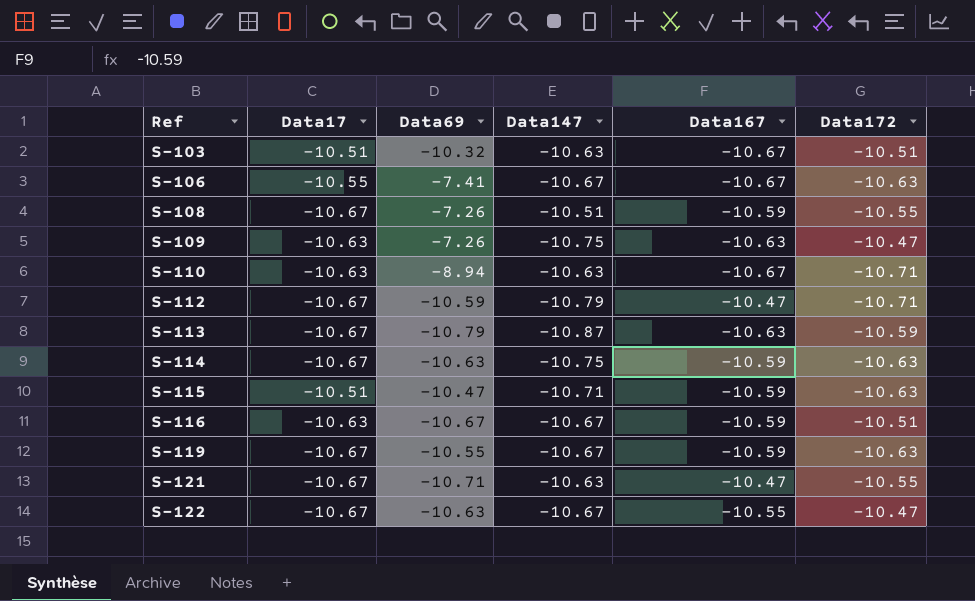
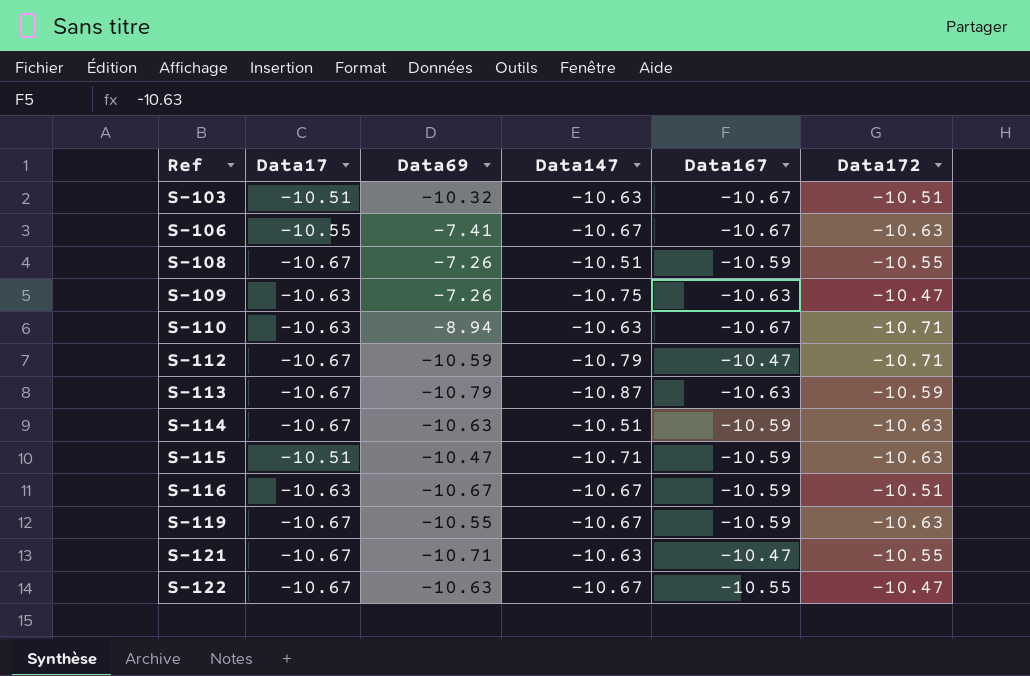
S-114 | Data147: -10.75 -> -10.51

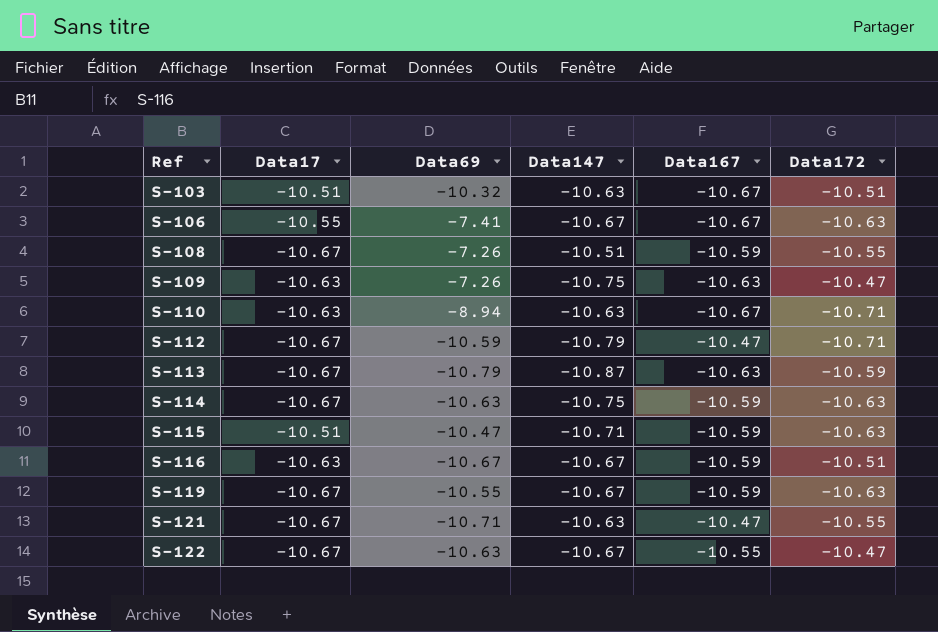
S-114 | Data147: -10.51 -> -10.75

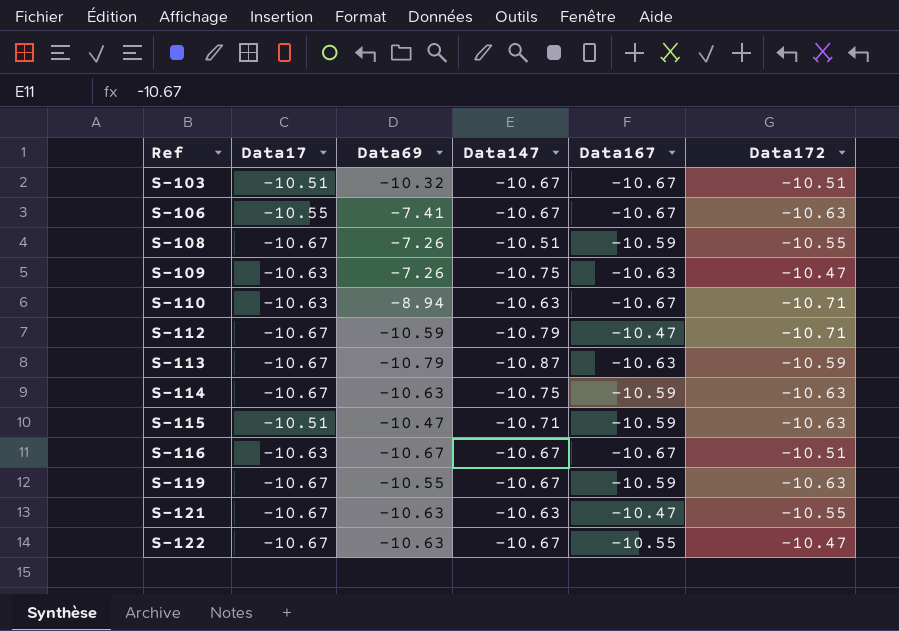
S-103 | Data147: -10.63 -> -10.67
S-116 | Data167: -10.59 -> -10.67
S-121 | Data69: -10.71 -> -10.63

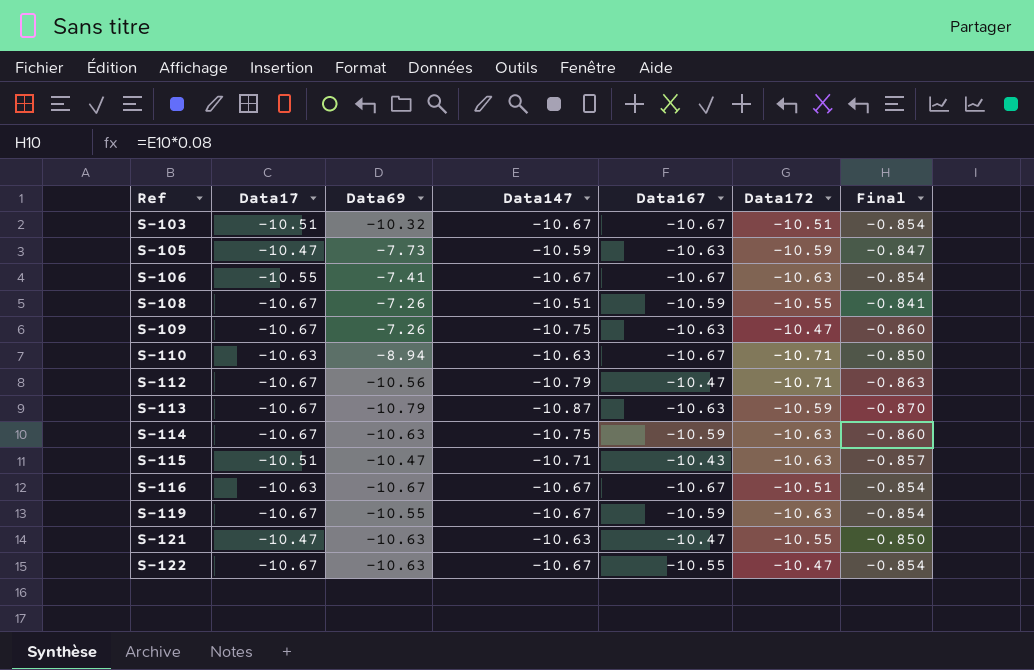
column Final | formula: none -> [Data147] * 0.08
row S-105: none -> -10.47 | -7.73 | -10.59 | -10.63 | -10.59 | -0.847
S-109 | Data17: -10.63 -> -10.67
S-112 | Data69: -10.59 -> -10.56
S-115 | Data167: -10.59 -> -10.43
S-121 | Data17: -10.67 -> -10.47

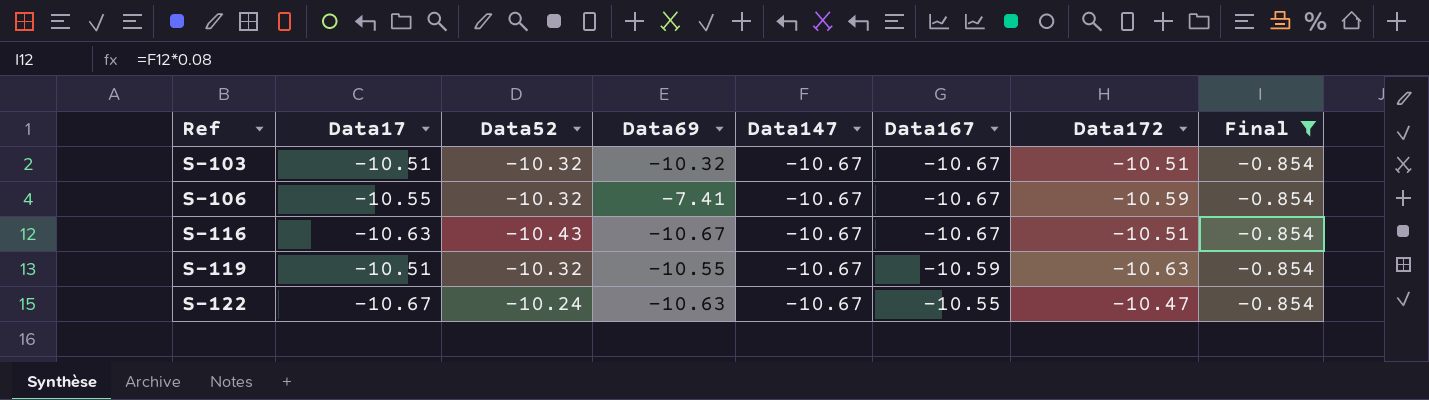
filter: none -> Final = -0.854
column Data52 | position: none -> 3
S-106 | Data172: -10.63 -> -10.59
S-119 | Data17: -10.67 -> -10.51

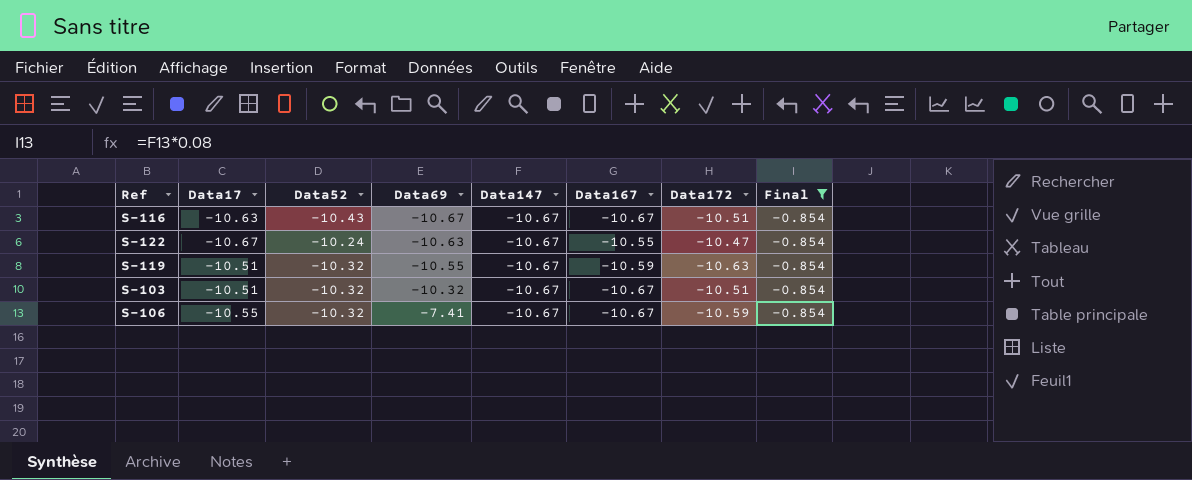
row order: Ref ascending -> Data69 ascending

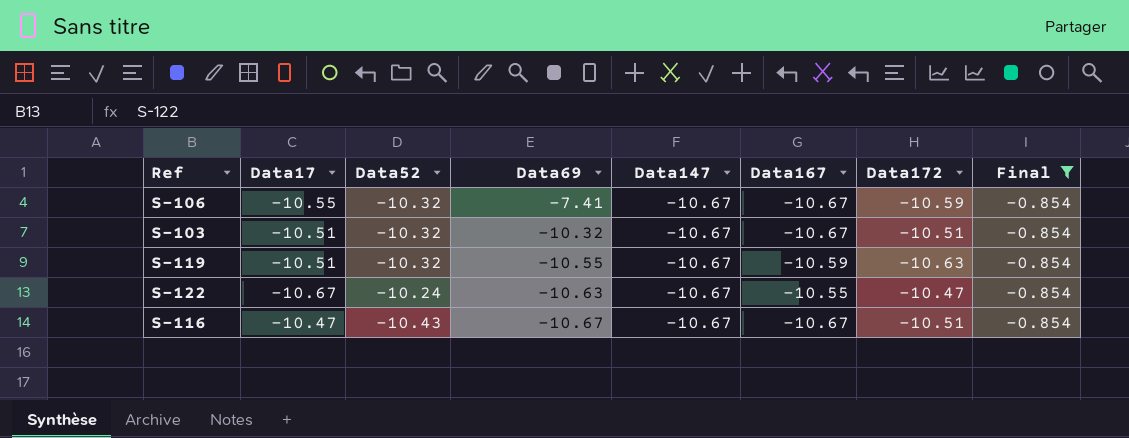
row order: Data69 ascending -> Data69 descending
S-116 | Data17: -10.63 -> -10.47

